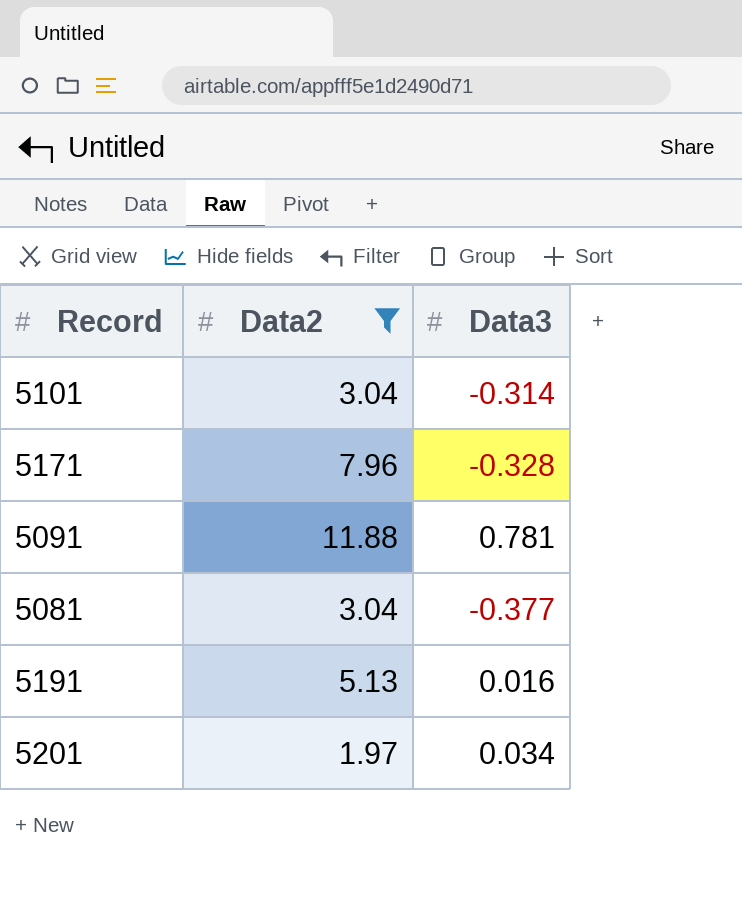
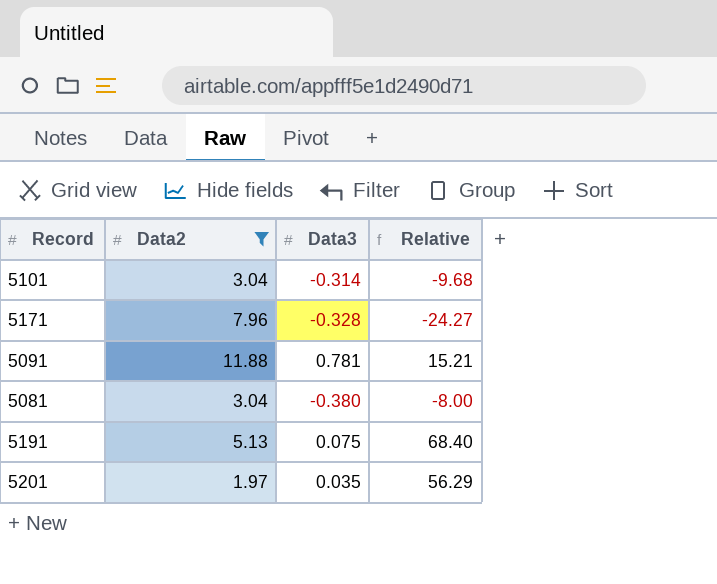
column Relative | formula: none -> [Data2] / [Data3]
5081 | Data3: -0.377 -> -0.380
5191 | Data3: 0.016 -> 0.075
5201 | Data3: 0.034 -> 0.035

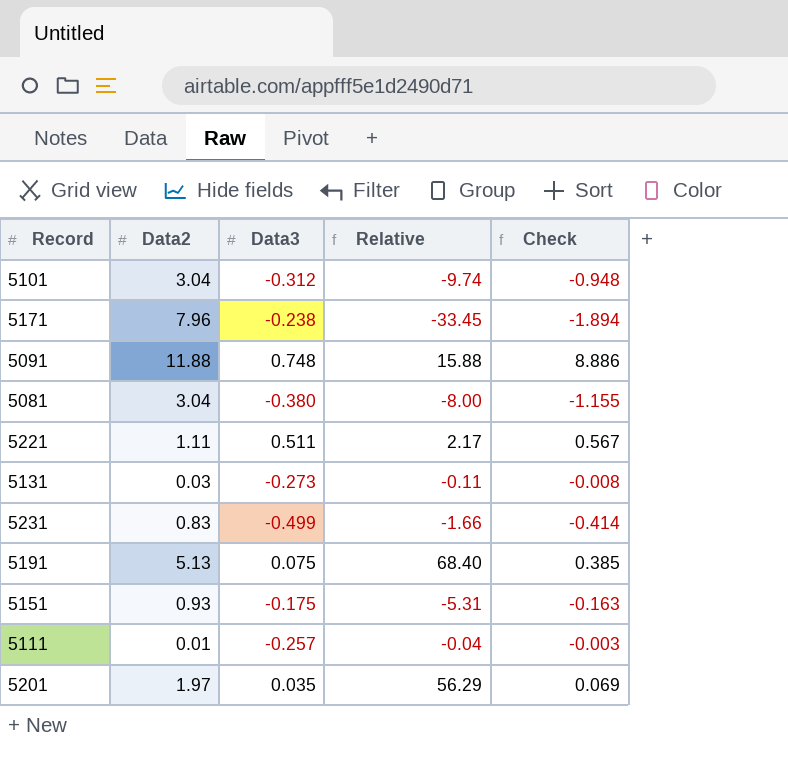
filter: Data2 >= 1.97 -> none
column Check | formula: none -> [Data2] * [Data3]
5101 | Data3: -0.314 -> -0.312
5101 | Relative: -9.68 -> -9.74
5171 | Data3: -0.328 -> -0.238
5171 | Relative: -24.27 -> -33.45
5091 | Data3: 0.781 -> 0.748
5091 | Relative: 15.21 -> 15.88

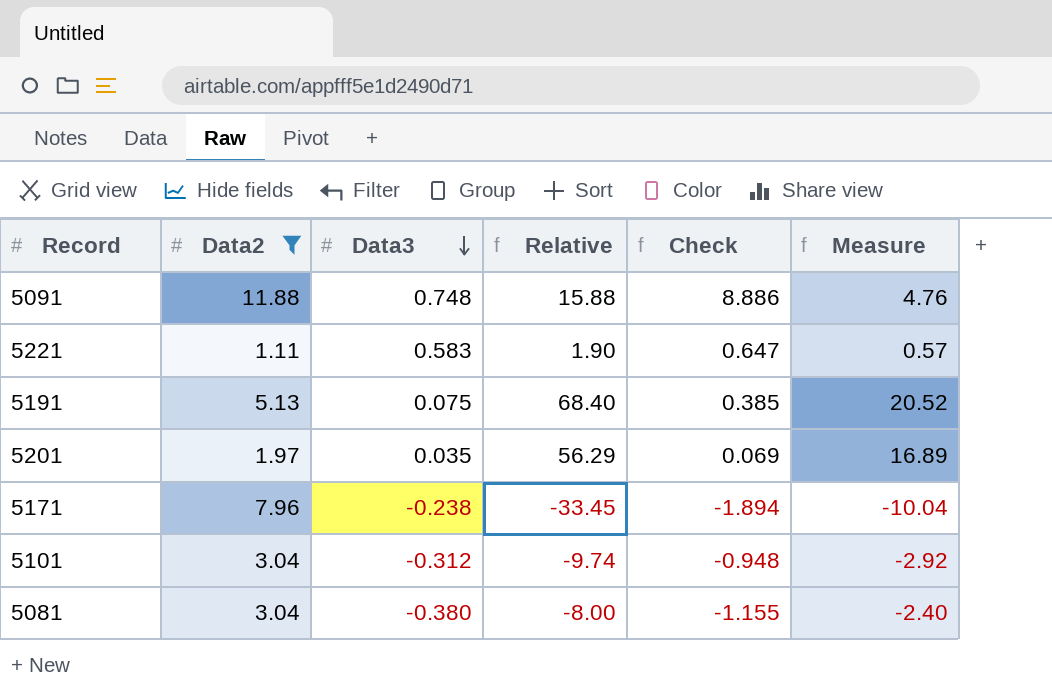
filter: none -> Data2 >= 1.11
row order: none -> Data3 descending
column Measure | formula: none -> [Relative] * 0.3
5221 | Data3: 0.511 -> 0.583
5221 | Relative: 2.17 -> 1.90
5221 | Check: 0.567 -> 0.647

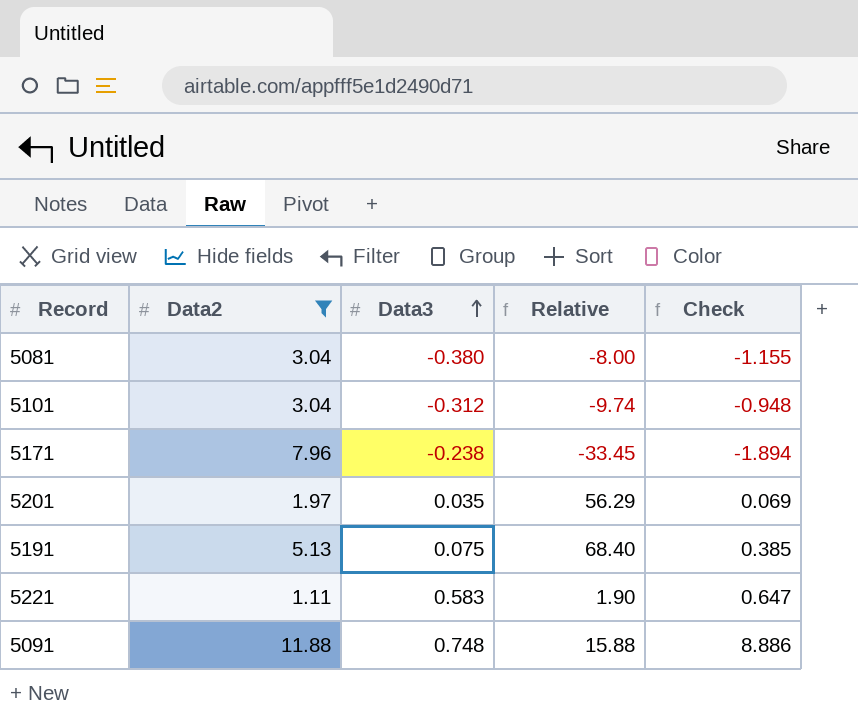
row order: Data3 descending -> Data3 ascending
column Measure | formula: [Relative] * 0.3 -> none

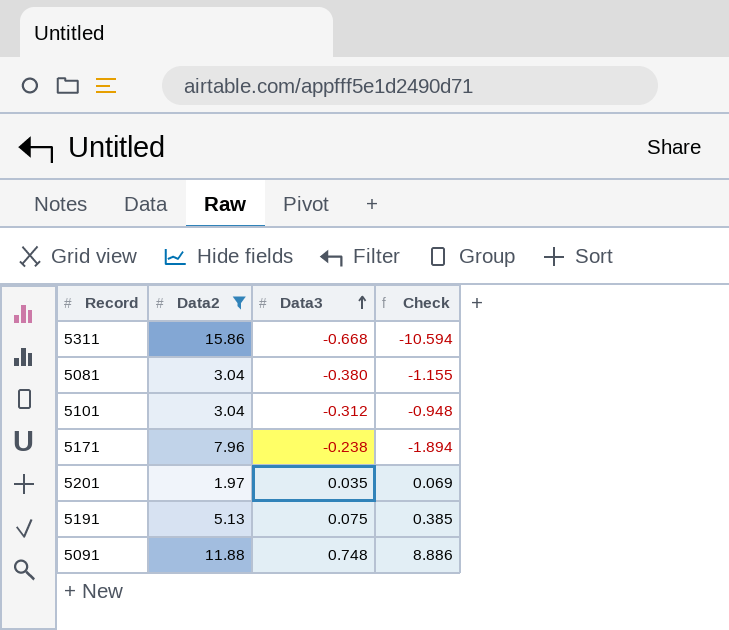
column Relative | formula: [Data2] / [Data3] -> none
row 5221: 1.11 | 0.583 | 1.90 | 0.647 -> none
row 5311: none -> 15.86 | -0.668 | -10.594

